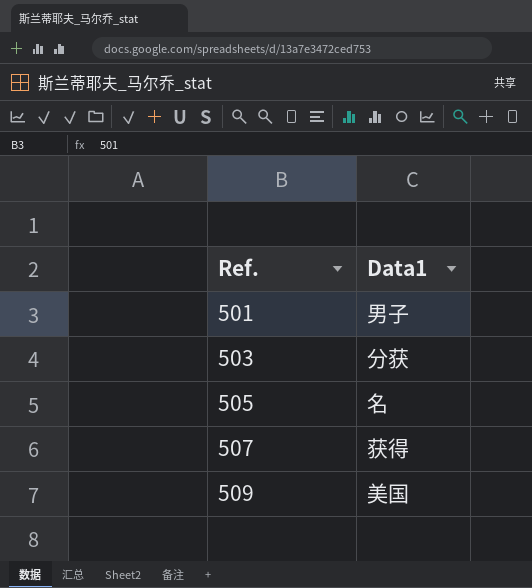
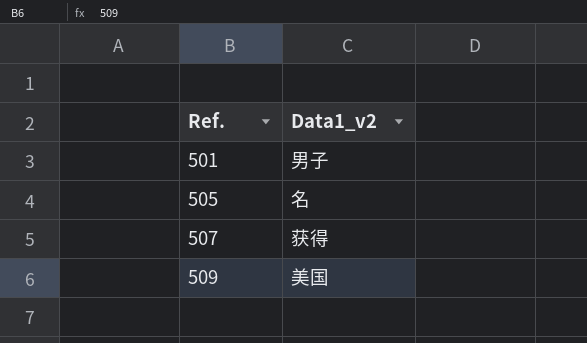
column name: Data1 -> Data1_v2
row 503: 分获 -> none

